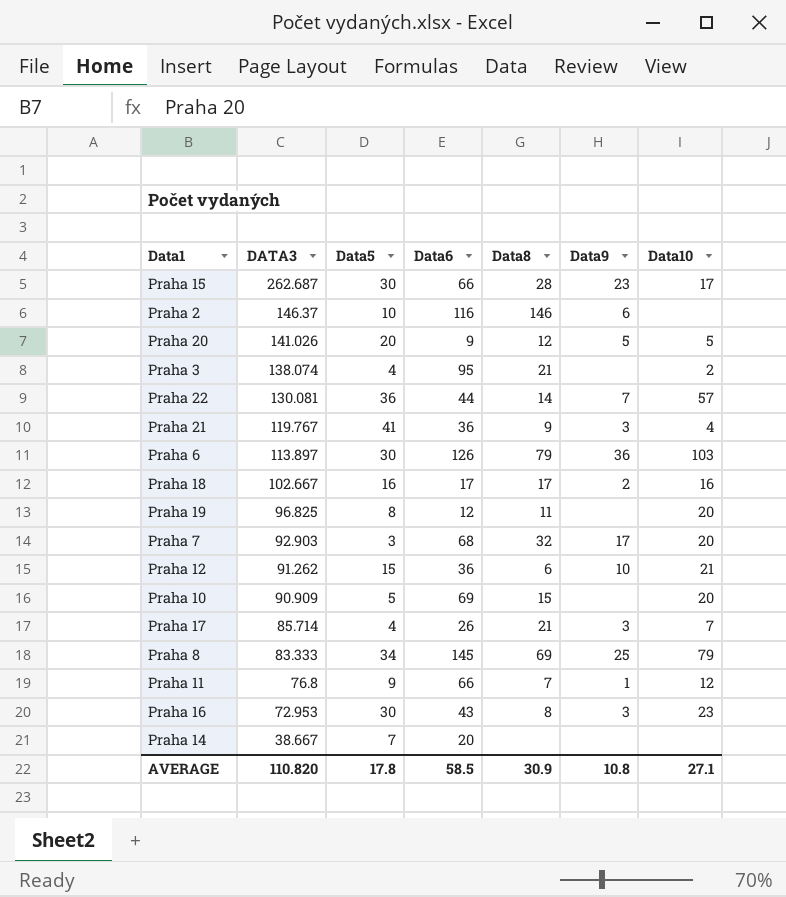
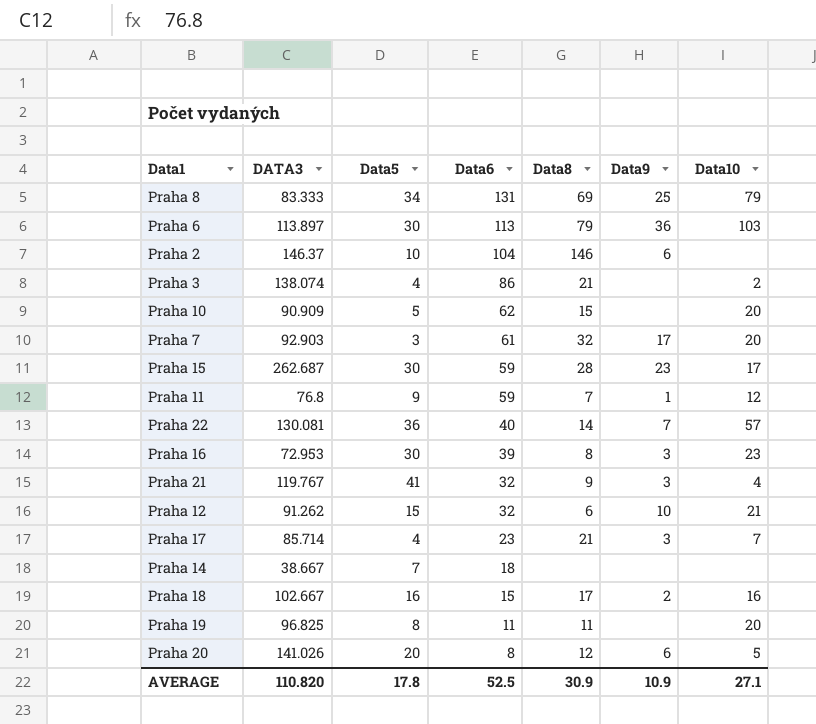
row order: DATA3 descending -> Data6 descending
Praha 8 | Data6: 145 -> 131
Praha 6 | Data6: 126 -> 113
Praha 2 | Data6: 116 -> 104
Praha 3 | Data6: 95 -> 86
Praha 10 | Data6: 69 -> 62
Praha 7 | Data6: 68 -> 61
Praha 15 | Data6: 66 -> 59
Praha 11 | Data6: 66 -> 59
Praha 22 | Data6: 44 -> 40
Praha 16 | Data6: 43 -> 39
Praha 21 | Data6: 36 -> 32
Praha 12 | Data6: 36 -> 32
Praha 17 | Data6: 26 -> 23
Praha 14 | Data6: 20 -> 18
Praha 18 | Data6: 17 -> 15
Praha 19 | Data6: 12 -> 11
Praha 20 | Data6: 9 -> 8
Praha 20 | Data9: 5 -> 6
AVERAGE | Data6: 58.5 -> 52.5
AVERAGE | Data9: 10.8 -> 10.9

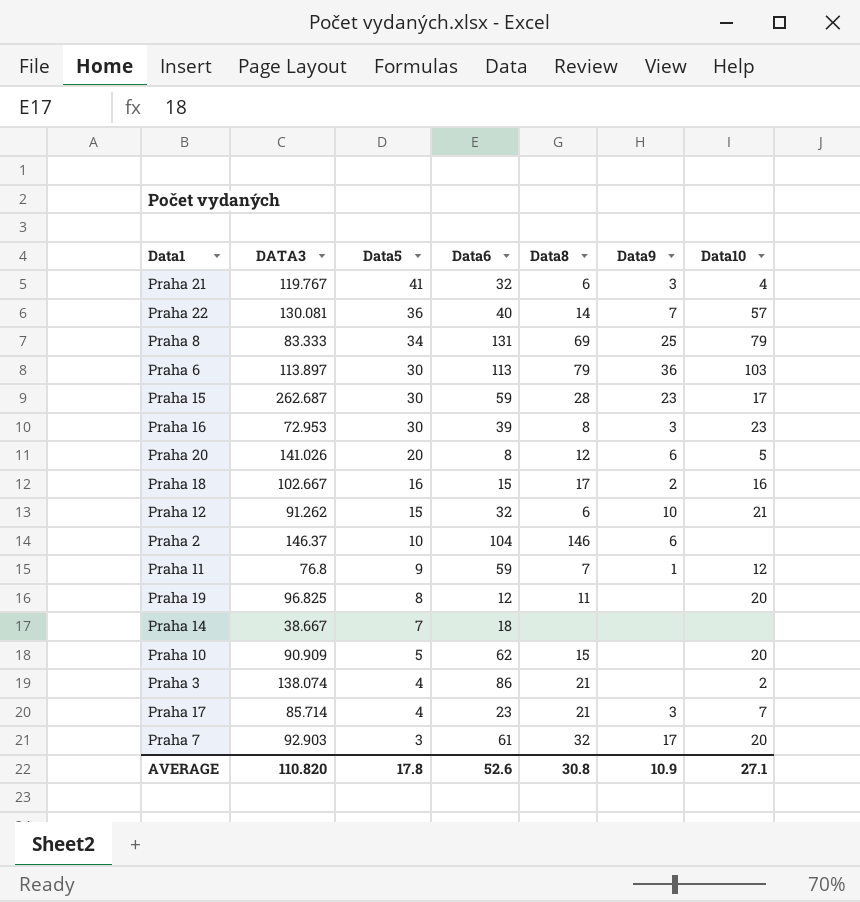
row order: Data6 descending -> Data5 descending
Praha 21 | Data8: 9 -> 6
Praha 19 | Data6: 11 -> 12
AVERAGE | Data6: 52.5 -> 52.6
AVERAGE | Data8: 30.9 -> 30.8

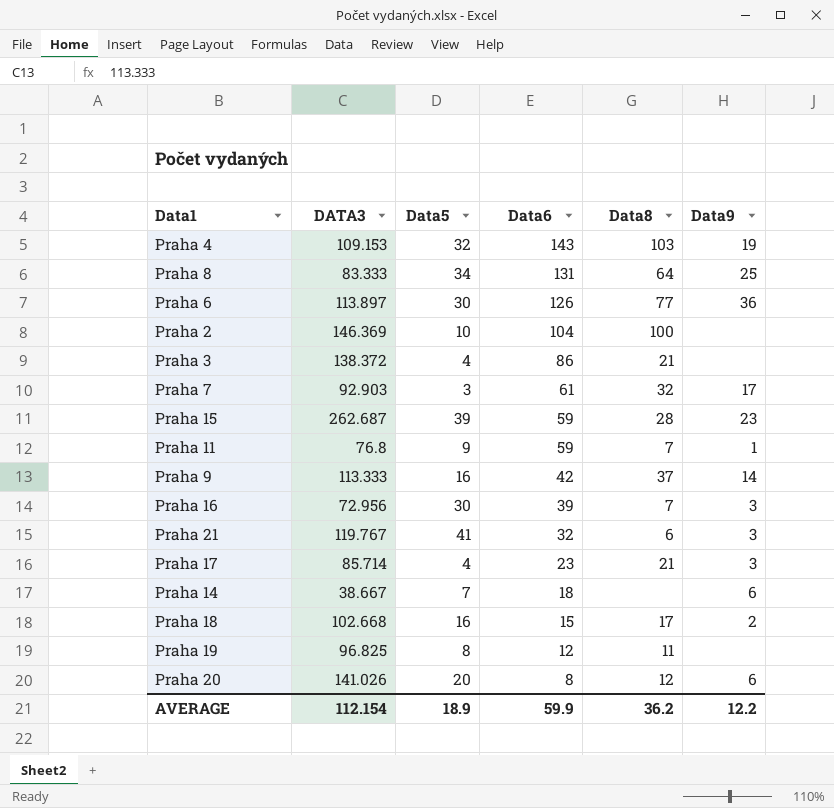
row order: Data5 descending -> Data6 descending
column Data10 | position: 7 -> none
row Praha 22: 130.081 | 36 | 40 | 14 | 7 | 57 -> none
row Praha 12: 91.262 | 15 | 32 | 6 | 10 | 21 -> none
row Praha 10: 90.909 | 5 | 62 | 15 | none | 20 -> none
row Praha 4: none -> 109.153 | 32 | 143 | 103 | 19
Praha 8 | Data8: 69 -> 64
Praha 6 | Data6: 113 -> 126
Praha 6 | Data8: 79 -> 77
Praha 2 | DATA3: 146.37 -> 146.369
Praha 2 | Data8: 146 -> 100
Praha 2 | Data9: 6 -> none
Praha 3 | DATA3: 138.074 -> 138.372
Praha 15 | Data5: 30 -> 39
row Praha 9: none -> 113.333 | 16 | 42 | 37 | 14
Praha 16 | DATA3: 72.953 -> 72.956
Praha 16 | Data8: 8 -> 7
Praha 14 | Data9: none -> 6
Praha 18 | DATA3: 102.667 -> 102.668
AVERAGE | DATA3: 110.820 -> 112.154
AVERAGE | Data5: 17.8 -> 18.9
AVERAGE | Data6: 52.6 -> 59.9
AVERAGE | Data8: 30.8 -> 36.2
AVERAGE | Data9: 10.9 -> 12.2

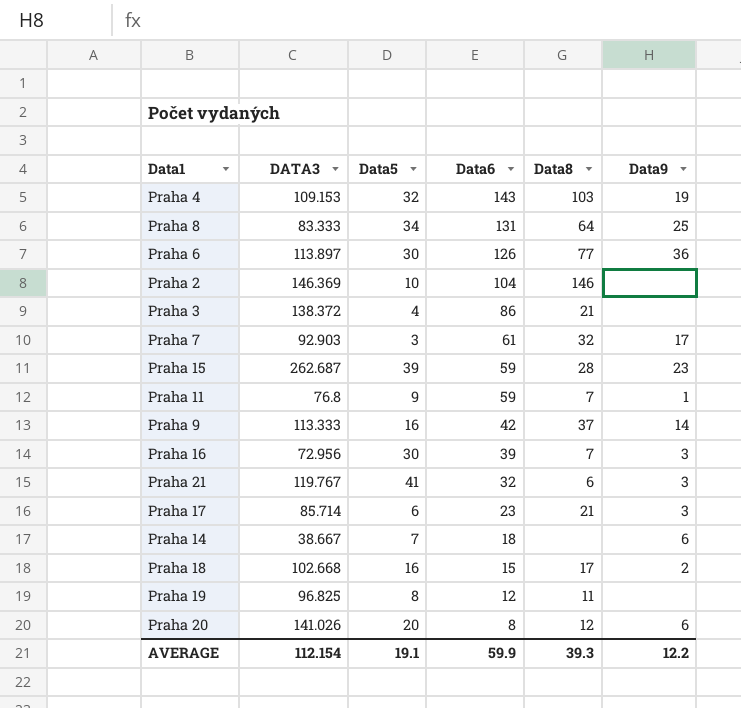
Praha 2 | Data8: 100 -> 146
Praha 17 | Data5: 4 -> 6
AVERAGE | Data5: 18.9 -> 19.1
AVERAGE | Data8: 36.2 -> 39.3

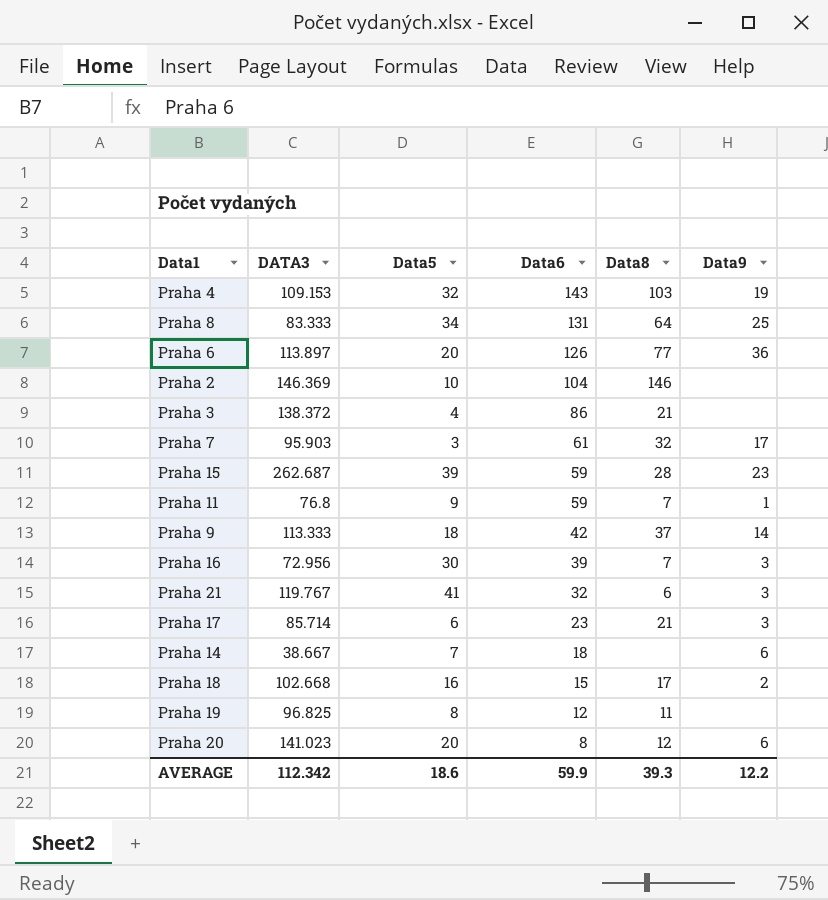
Praha 6 | Data5: 30 -> 20
Praha 7 | DATA3: 92.903 -> 95.903
Praha 9 | Data5: 16 -> 18
Praha 20 | DATA3: 141.026 -> 141.023
AVERAGE | DATA3: 112.154 -> 112.342
AVERAGE | Data5: 19.1 -> 18.6

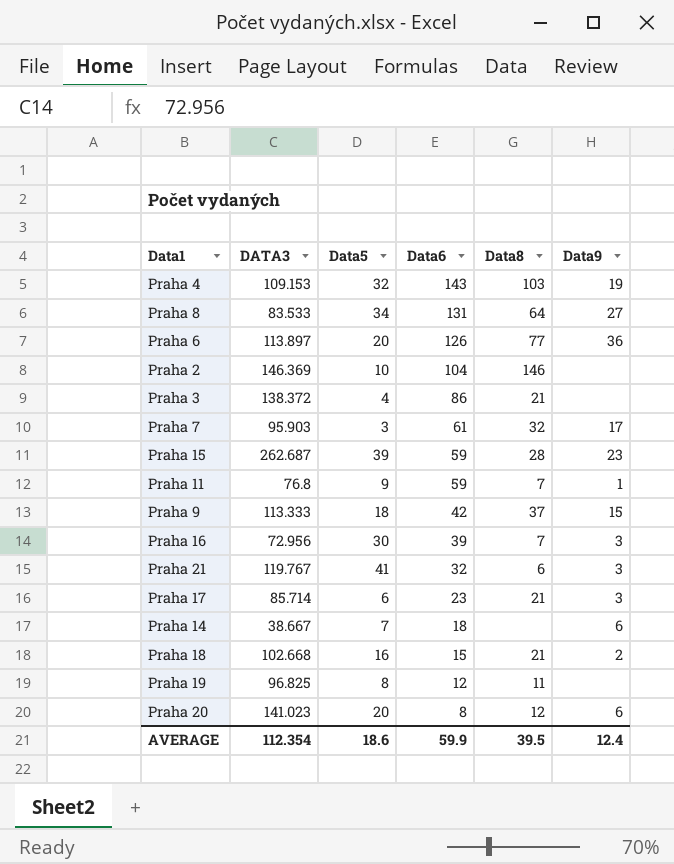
Praha 8 | DATA3: 83.333 -> 83.533
Praha 8 | Data9: 25 -> 27
Praha 9 | Data9: 14 -> 15
Praha 18 | Data8: 17 -> 21
AVERAGE | DATA3: 112.342 -> 112.354
AVERAGE | Data8: 39.3 -> 39.5
AVERAGE | Data9: 12.2 -> 12.4

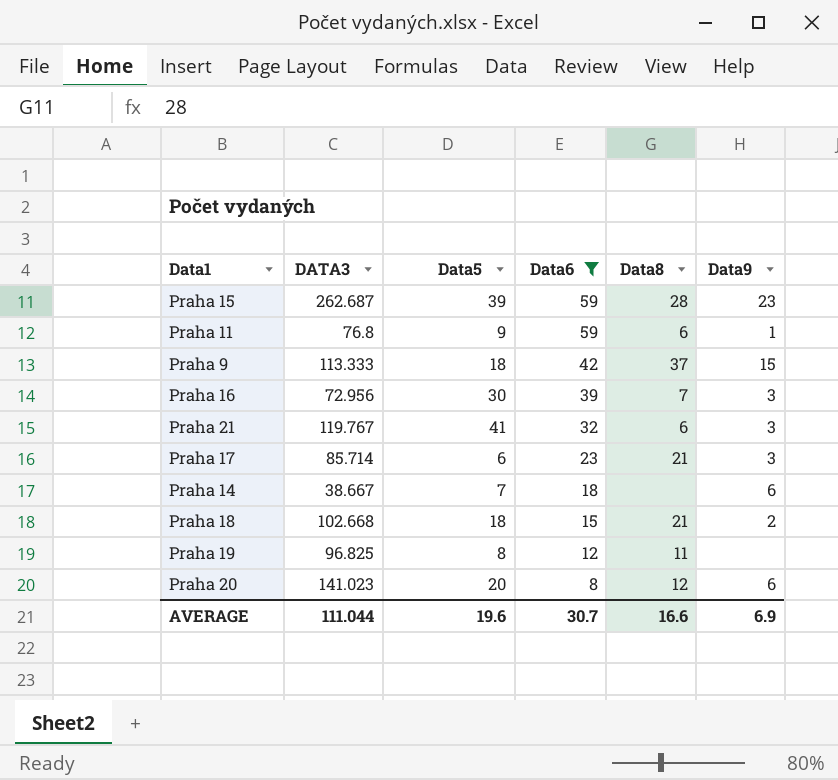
filter: none -> Data6 <= 59
Praha 11 | Data8: 7 -> 6
Praha 18 | Data5: 16 -> 18
AVERAGE | DATA3: 112.354 -> 111.044
AVERAGE | Data5: 18.6 -> 19.6
AVERAGE | Data6: 59.9 -> 30.7
AVERAGE | Data8: 39.5 -> 16.6
AVERAGE | Data9: 12.4 -> 6.9

